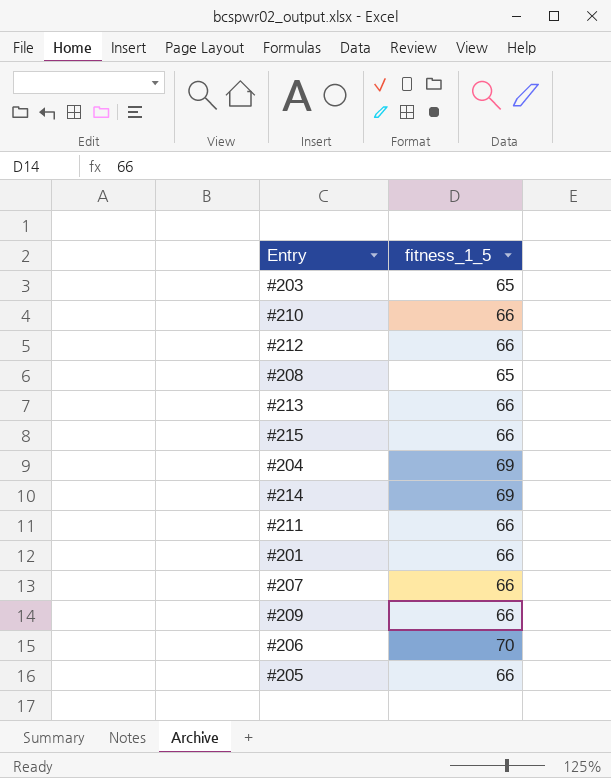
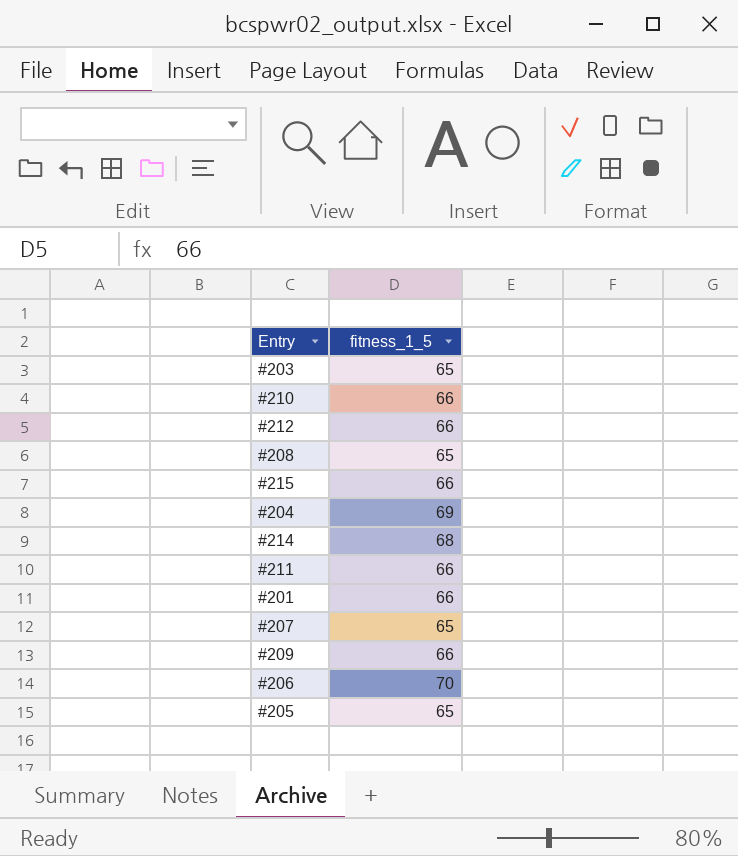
row #213: 66 -> none
#214 | fitness_1_5: 69 -> 68
#207 | fitness_1_5: 66 -> 65
#205 | fitness_1_5: 66 -> 65

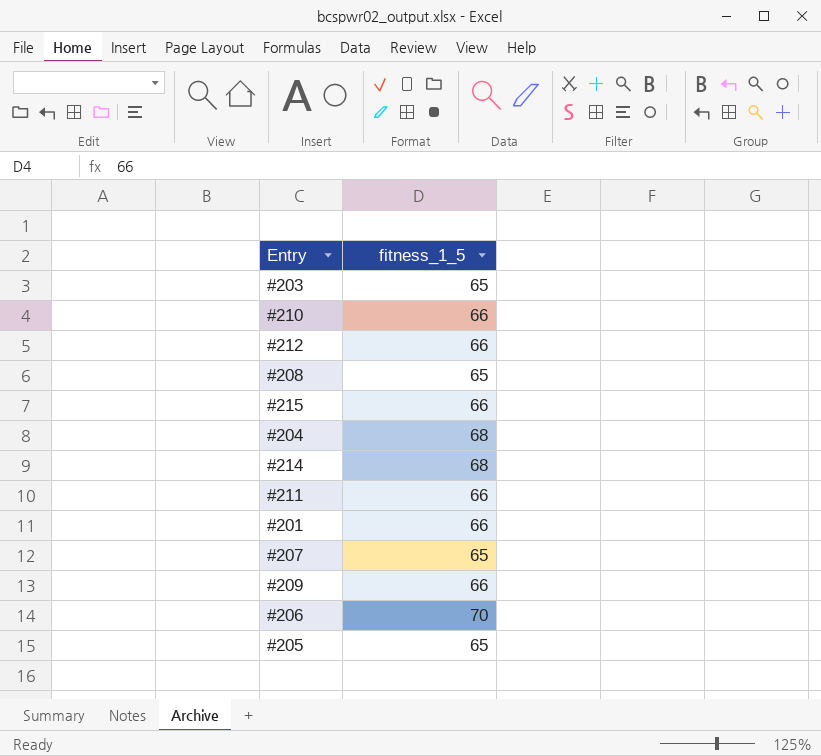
#204 | fitness_1_5: 69 -> 68

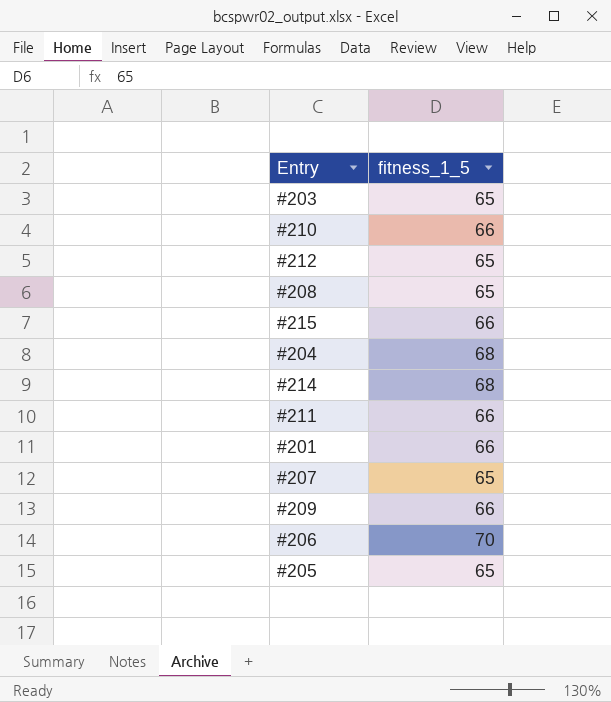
#212 | fitness_1_5: 66 -> 65

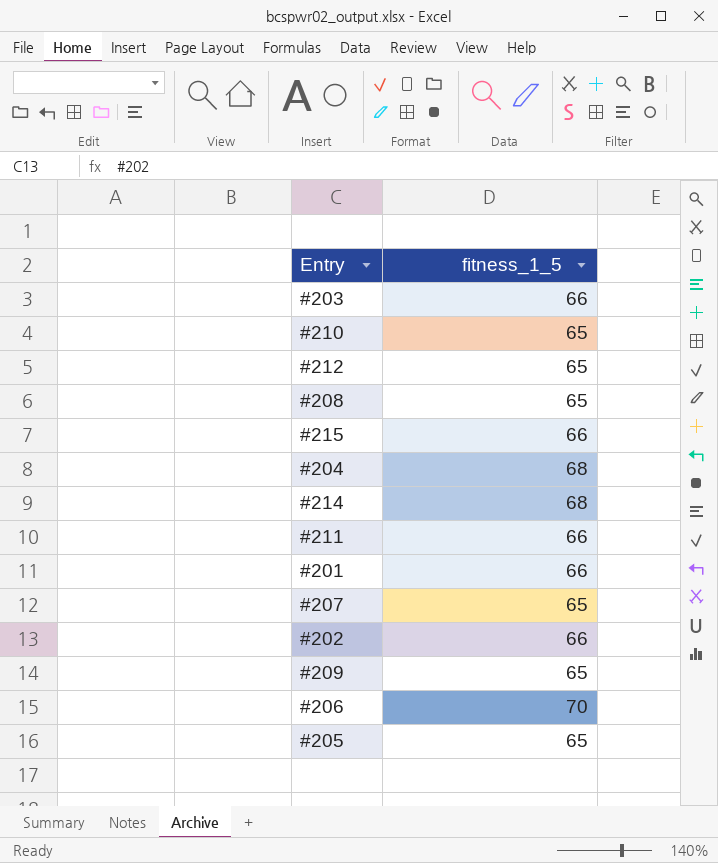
#203 | fitness_1_5: 65 -> 66
#210 | fitness_1_5: 66 -> 65
row #202: none -> 66
#209 | fitness_1_5: 66 -> 65

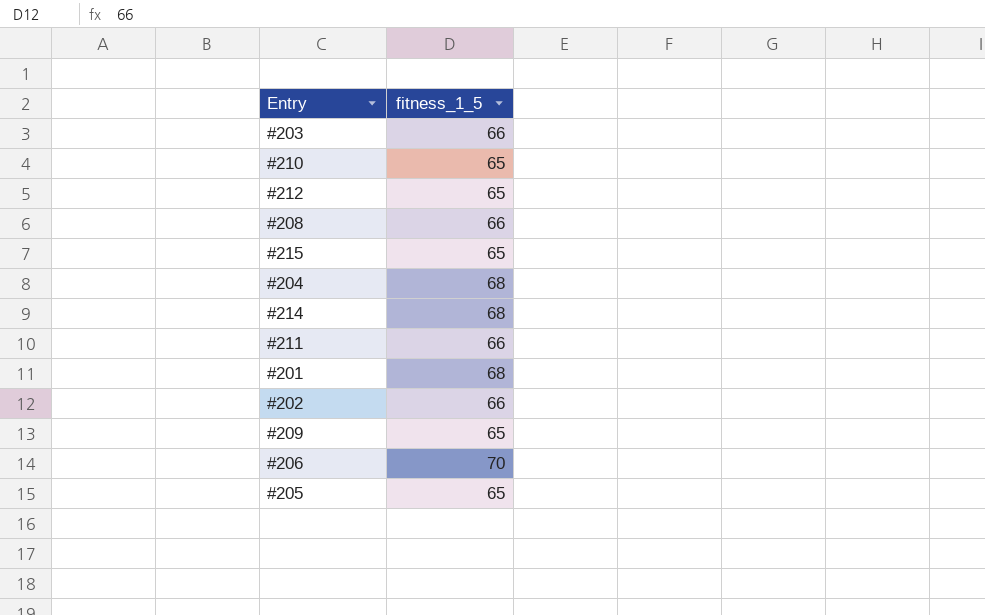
row #207: 65 -> none
#208 | fitness_1_5: 65 -> 66
#215 | fitness_1_5: 66 -> 65
#201 | fitness_1_5: 66 -> 68

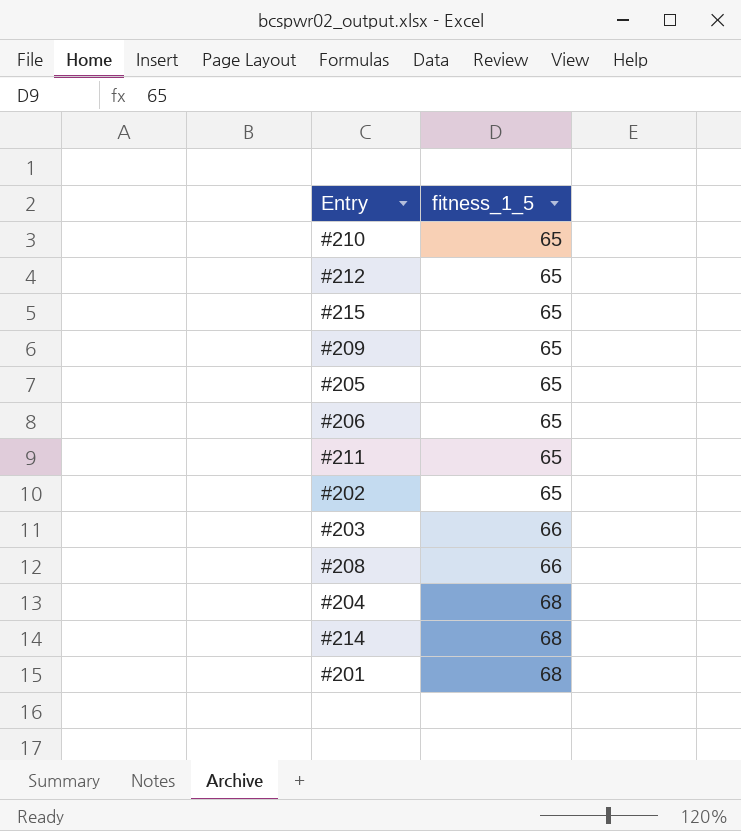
row order: none -> fitness_1_5 ascending
#206 | fitness_1_5: 70 -> 65
#211 | fitness_1_5: 66 -> 65
#202 | fitness_1_5: 66 -> 65

